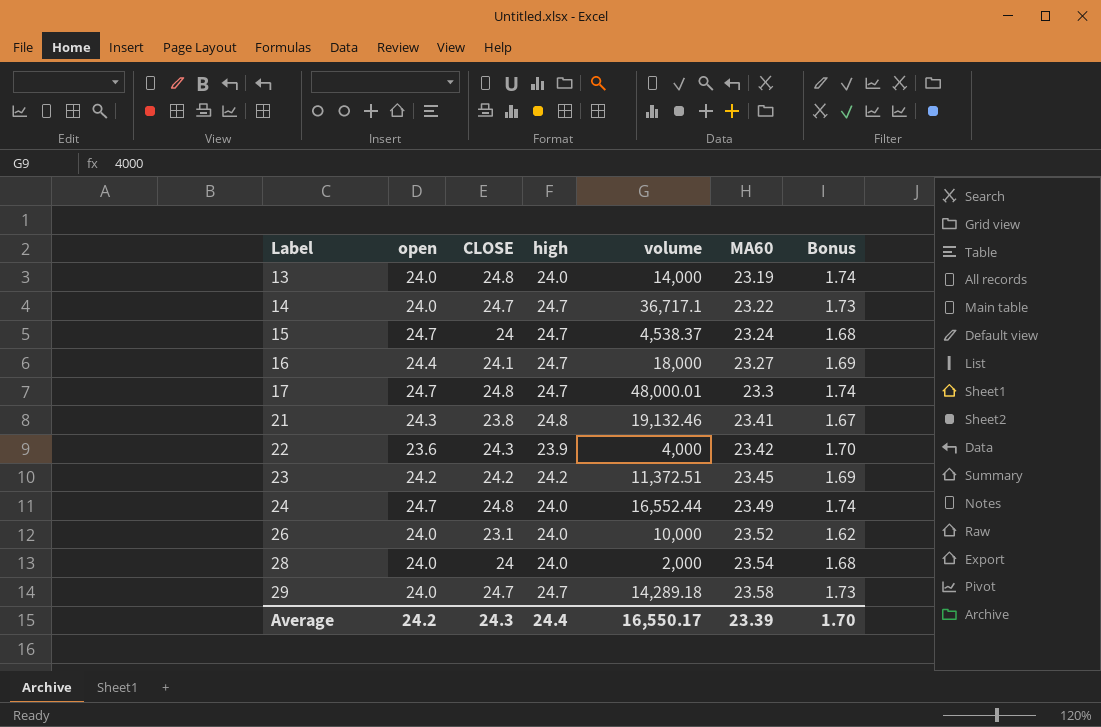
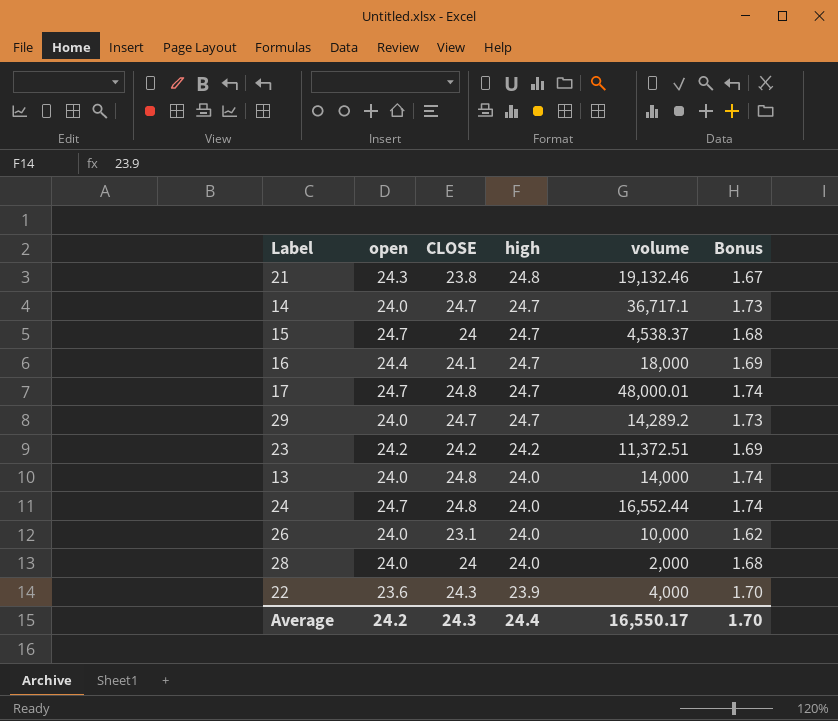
row order: Label ascending -> high descending
column MA60 | position: 6 -> none
29 | volume: 14,289.18 -> 14,289.2

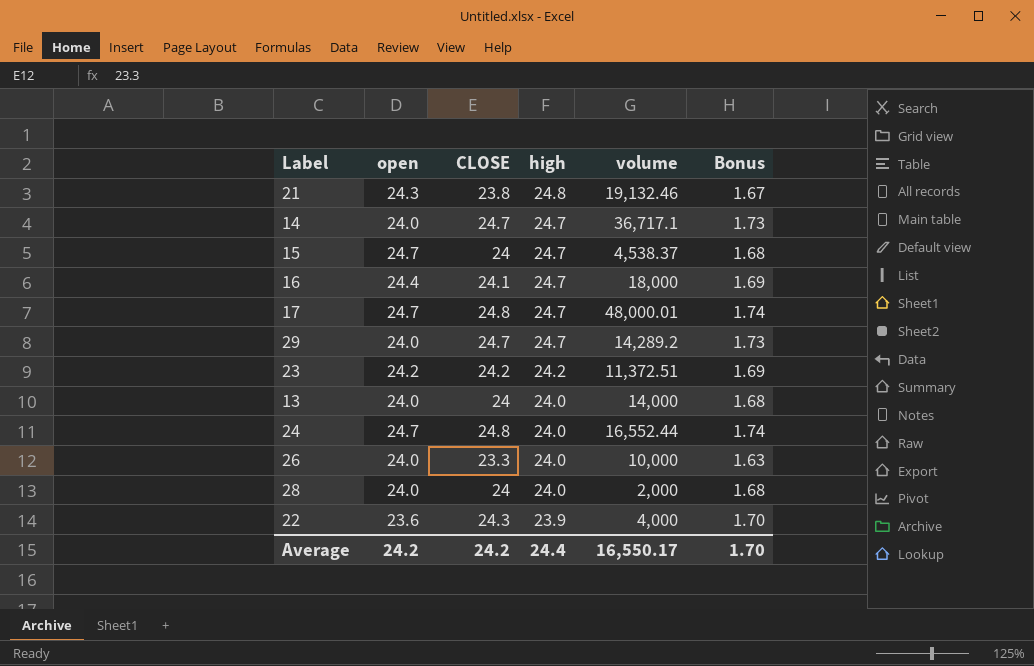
13 | CLOSE: 24.8 -> 24
13 | Bonus: 1.74 -> 1.68
26 | CLOSE: 23.1 -> 23.3
26 | Bonus: 1.62 -> 1.63
Average | CLOSE: 24.3 -> 24.2

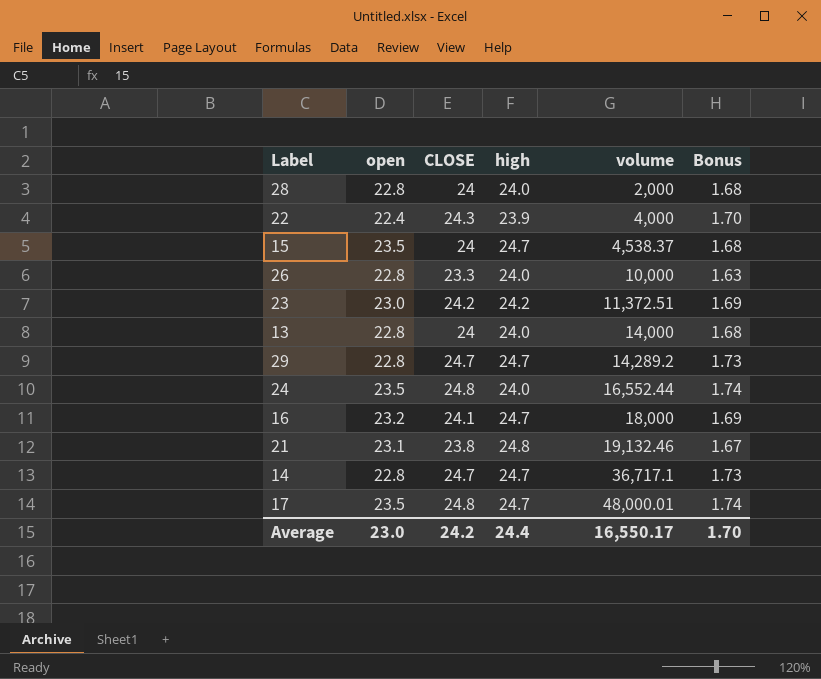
row order: high descending -> volume ascending
28 | open: 24.0 -> 22.8
22 | open: 23.6 -> 22.4
15 | open: 24.7 -> 23.5
26 | open: 24.0 -> 22.8
23 | open: 24.2 -> 23.0
13 | open: 24.0 -> 22.8
29 | open: 24.0 -> 22.8
24 | open: 24.7 -> 23.5
16 | open: 24.4 -> 23.2
21 | open: 24.3 -> 23.1
14 | open: 24.0 -> 22.8
17 | open: 24.7 -> 23.5
Average | open: 24.2 -> 23.0

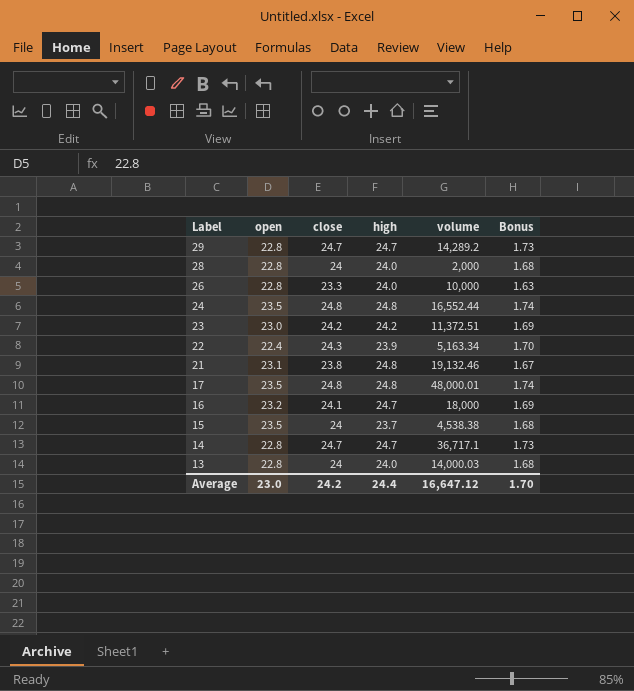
row order: volume ascending -> Label descending
column name: CLOSE -> close
24 | high: 24.0 -> 24.8
22 | volume: 4,000 -> 5,163.34
17 | high: 24.7 -> 24.8
15 | high: 24.7 -> 23.7
15 | volume: 4,538.37 -> 4,538.38
13 | volume: 14,000 -> 14,000.03
Average | volume: 16,550.17 -> 16,647.12

